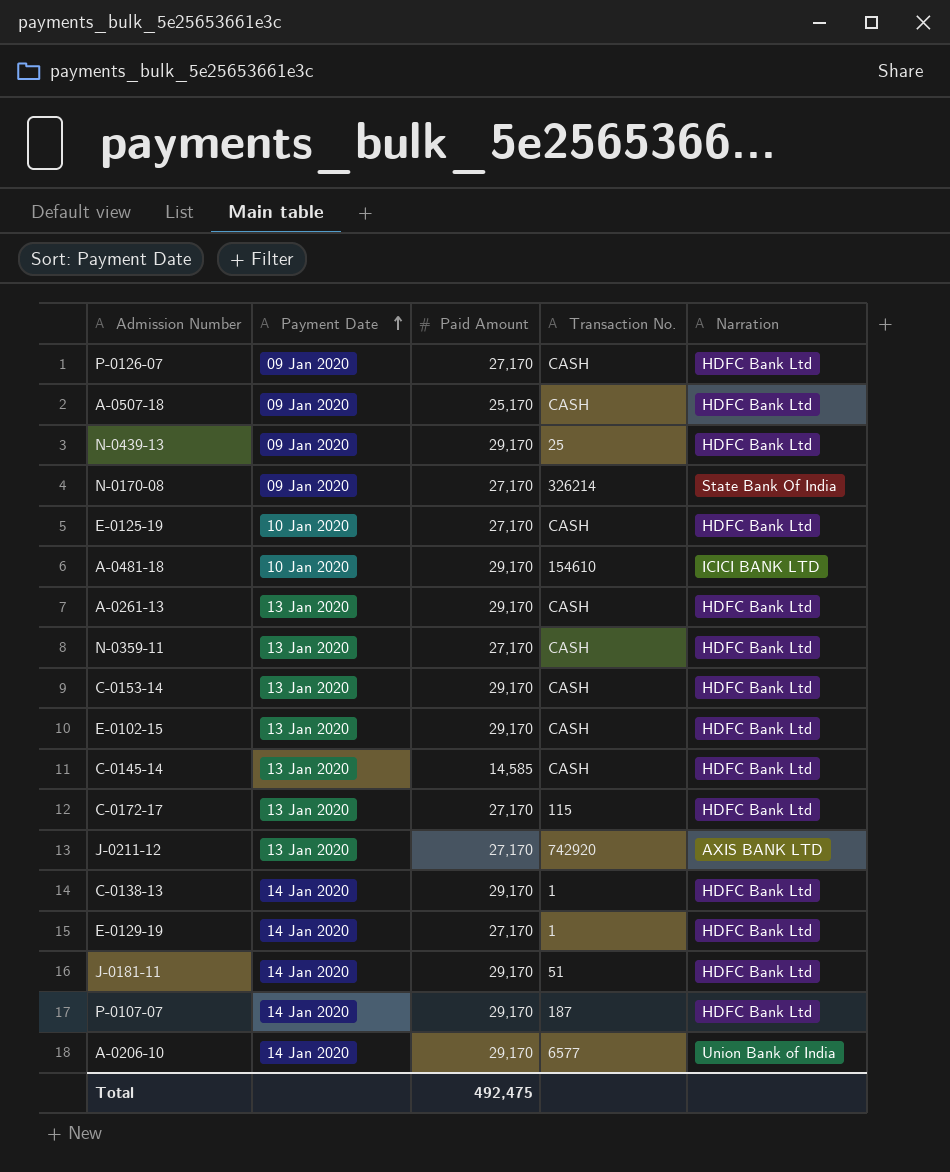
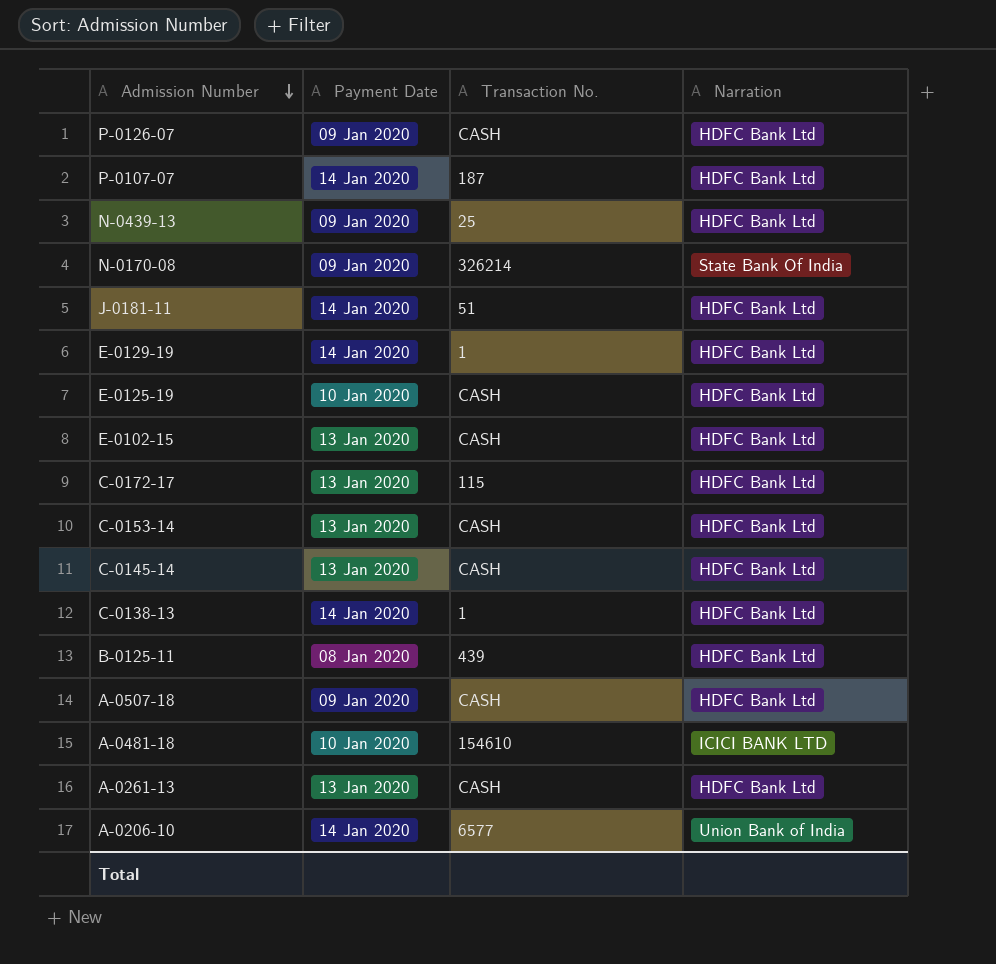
row order: Payment Date ascending -> Admission Number descending
column Paid Amount | position: 3 -> none
row N-0359-11: 13 Jan 2020 | 27,170 | CASH | HDFC Bank Ltd -> none
row J-0211-12: 13 Jan 2020 | 27,170 | 742920 | AXIS BANK LTD -> none
row B-0125-11: none -> 08 Jan 2020 | 439 | HDFC Bank Ltd

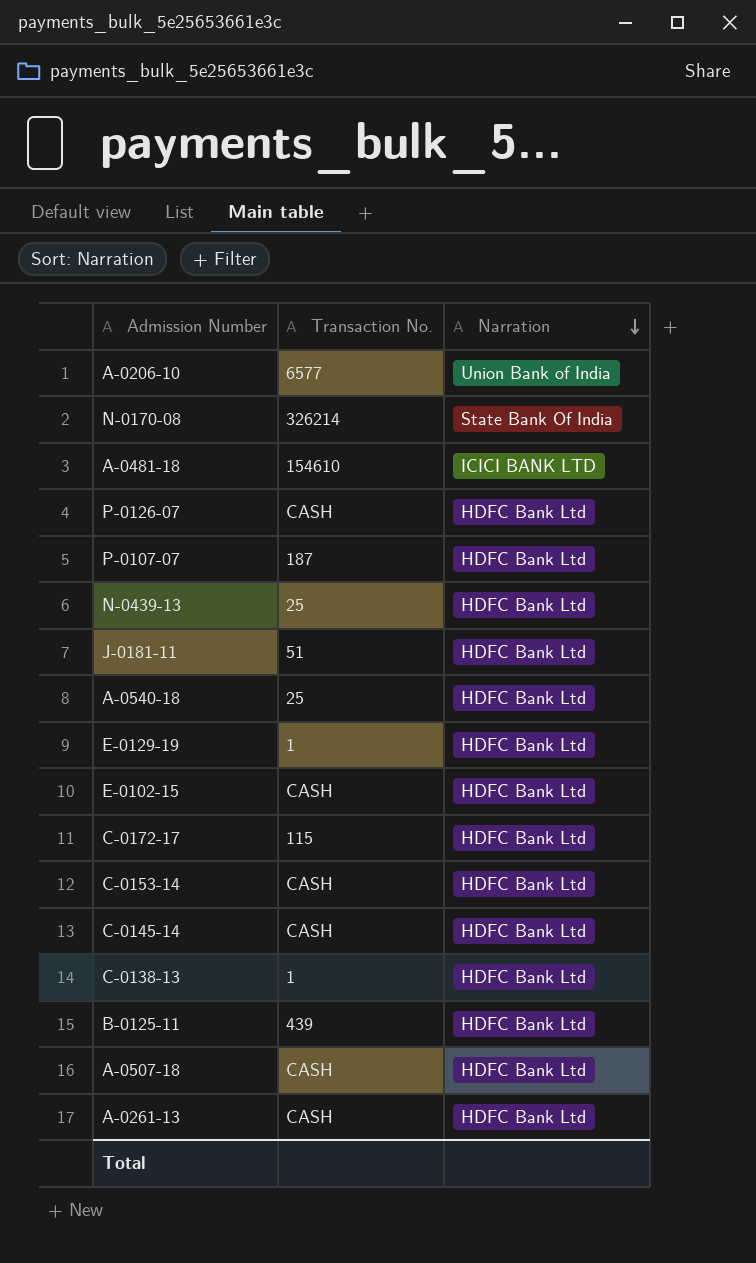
row order: Admission Number descending -> Narration descending
column Payment Date | position: 2 -> none
row E-0125-19: 10 Jan 2020 | CASH | HDFC Bank Ltd -> none
row A-0540-18: none -> 25 | HDFC Bank Ltd

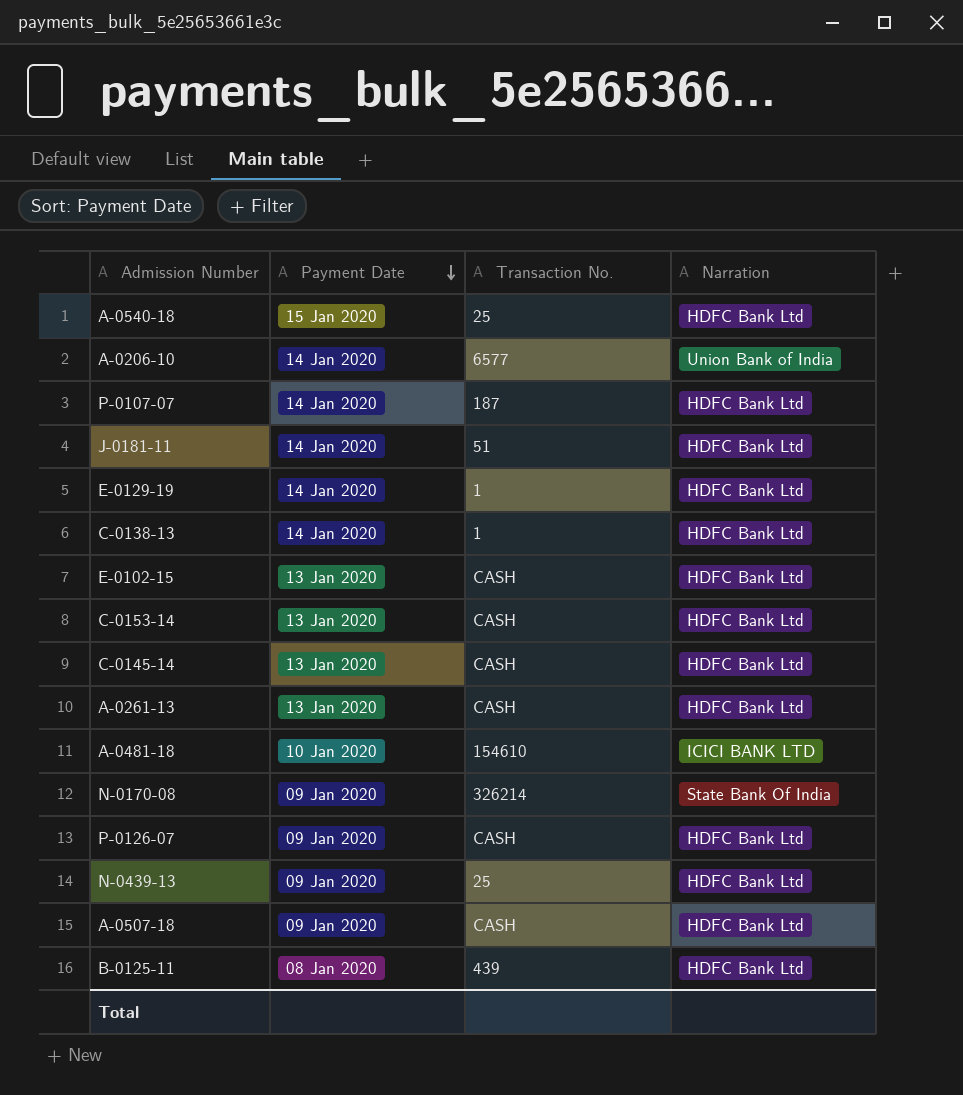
row order: Narration descending -> Payment Date descending
column Payment Date | position: none -> 2
row C-0172-17: 115 | HDFC Bank Ltd -> none

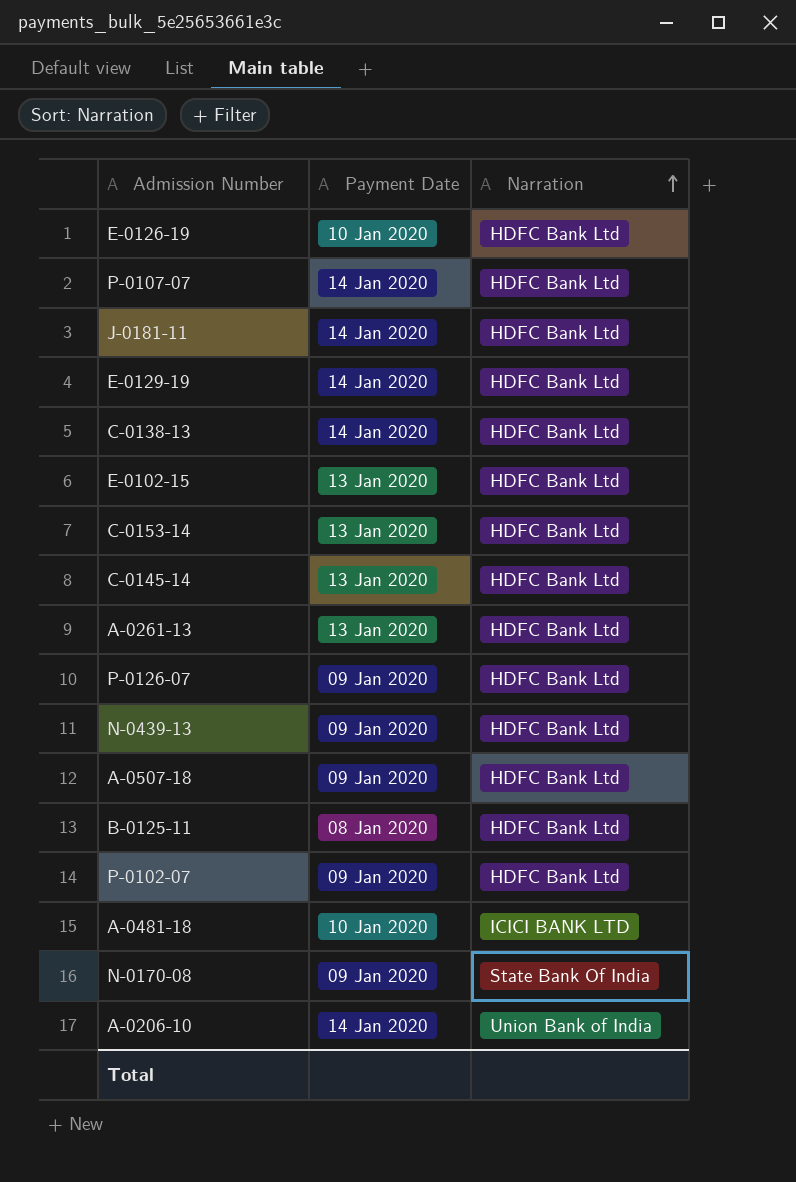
row order: Payment Date descending -> Narration ascending
column Transaction No. | position: 3 -> none
row A-0540-18: 15 Jan 2020 | 25 | HDFC Bank Ltd -> none
row E-0126-19: none -> 10 Jan 2020 | HDFC Bank Ltd
row P-0102-07: none -> 09 Jan 2020 | HDFC Bank Ltd

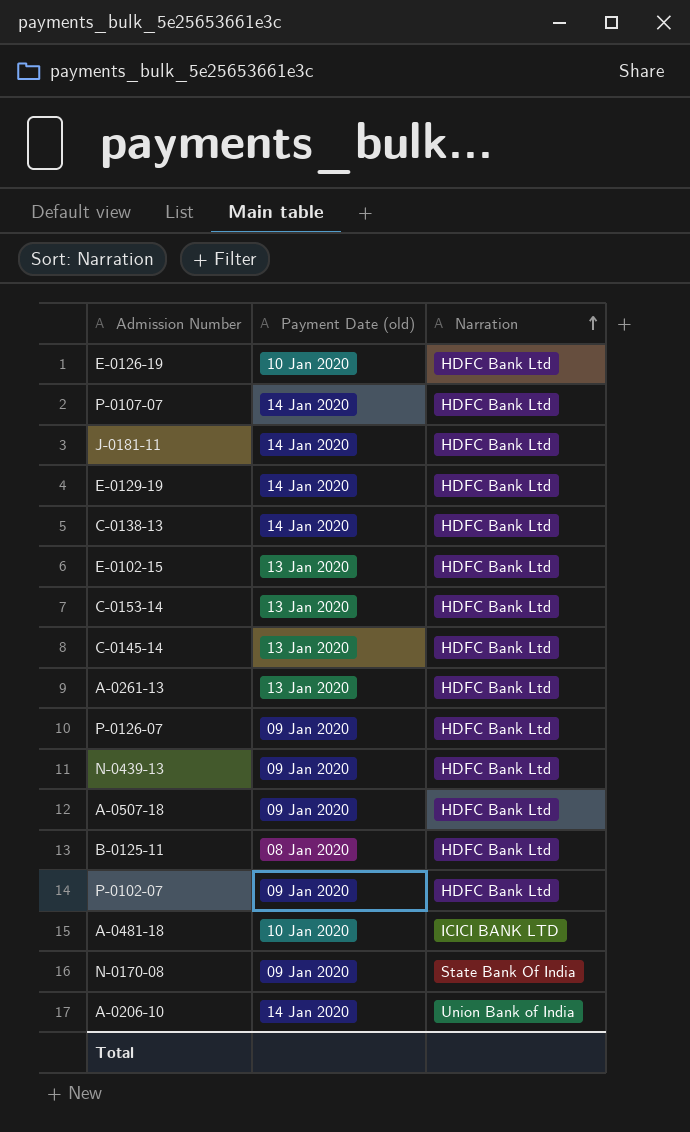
column name: Payment Date -> Payment Date (old)

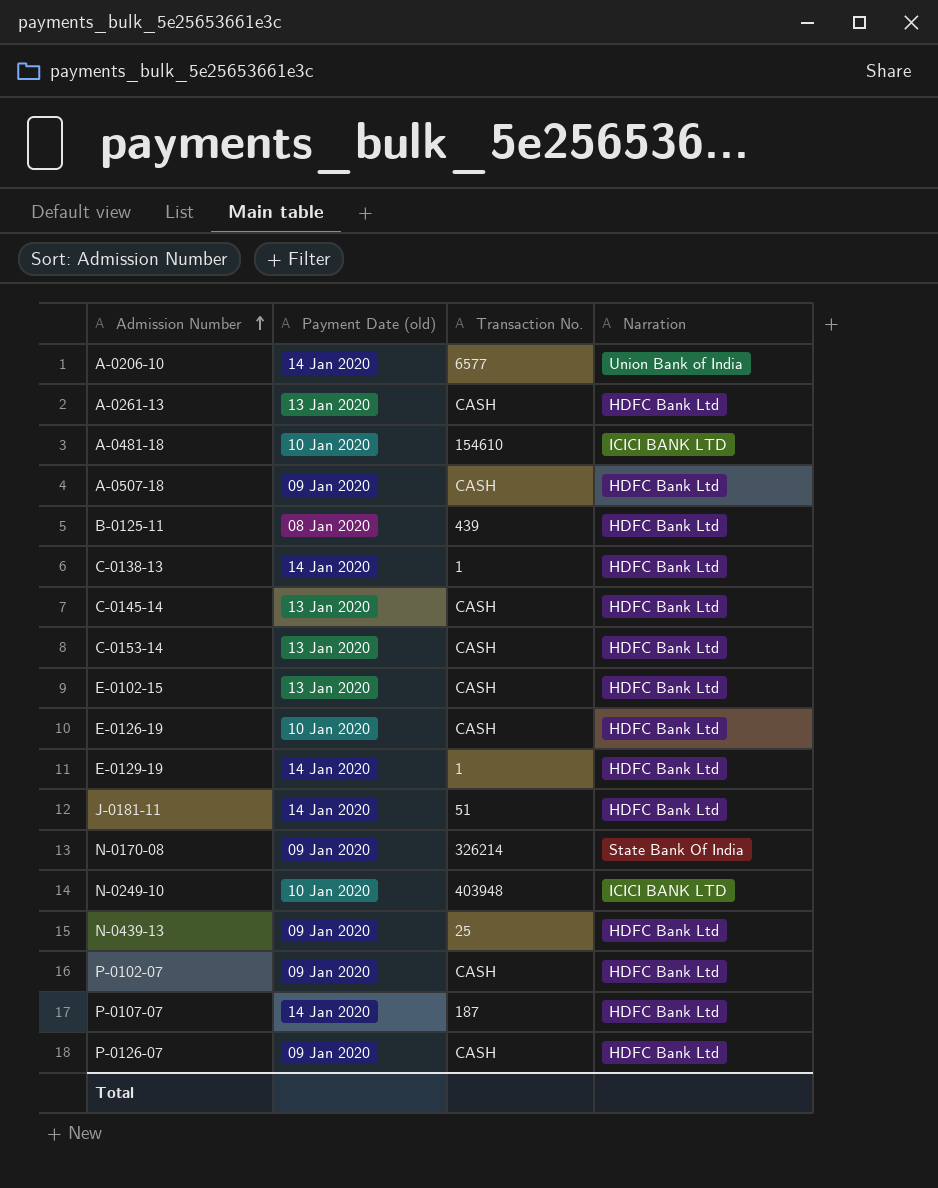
row order: Narration ascending -> Admission Number ascending
column Transaction No. | position: none -> 3
row N-0249-10: none -> 10 Jan 2020 | 403948 | ICICI BANK LTD

